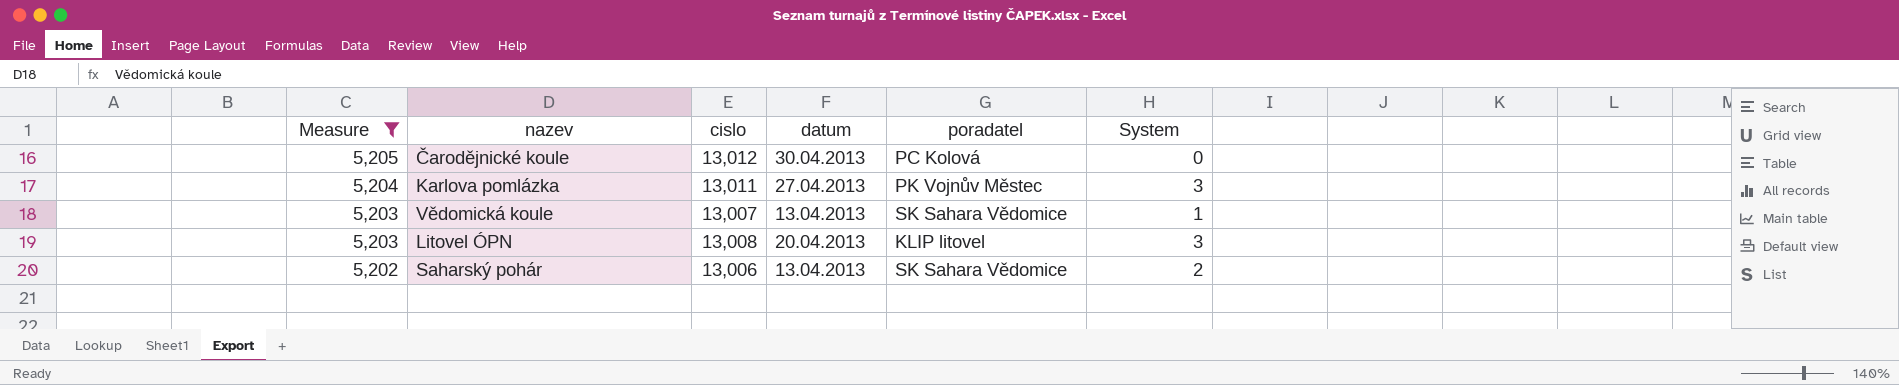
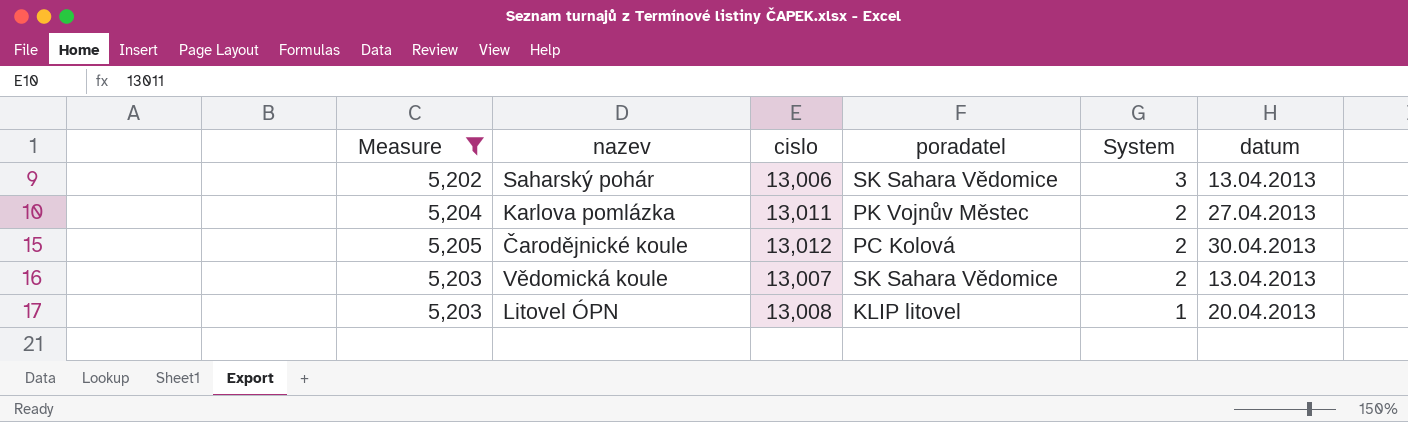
row order: Measure descending -> System descending
column datum | position: 4 -> 6
Saharský pohár | System: 2 -> 3
Karlova pomlázka | System: 3 -> 2
Čarodějnické koule | System: 0 -> 2
Vědomická koule | System: 1 -> 2
Litovel ÓPN | System: 3 -> 1

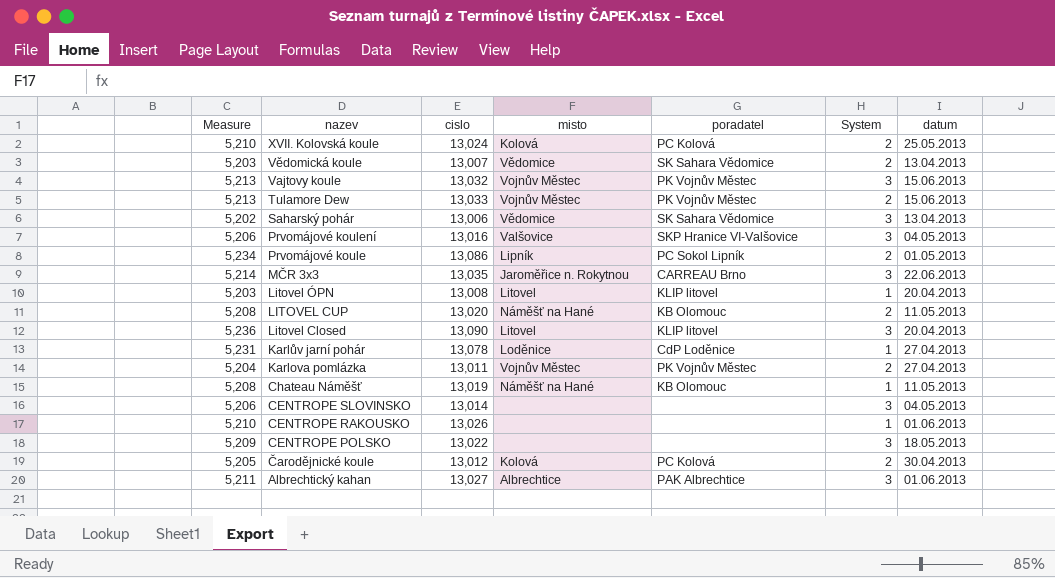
filter: Measure <= 5,205 -> none
row order: System descending -> nazev descending
column misto | position: none -> 4

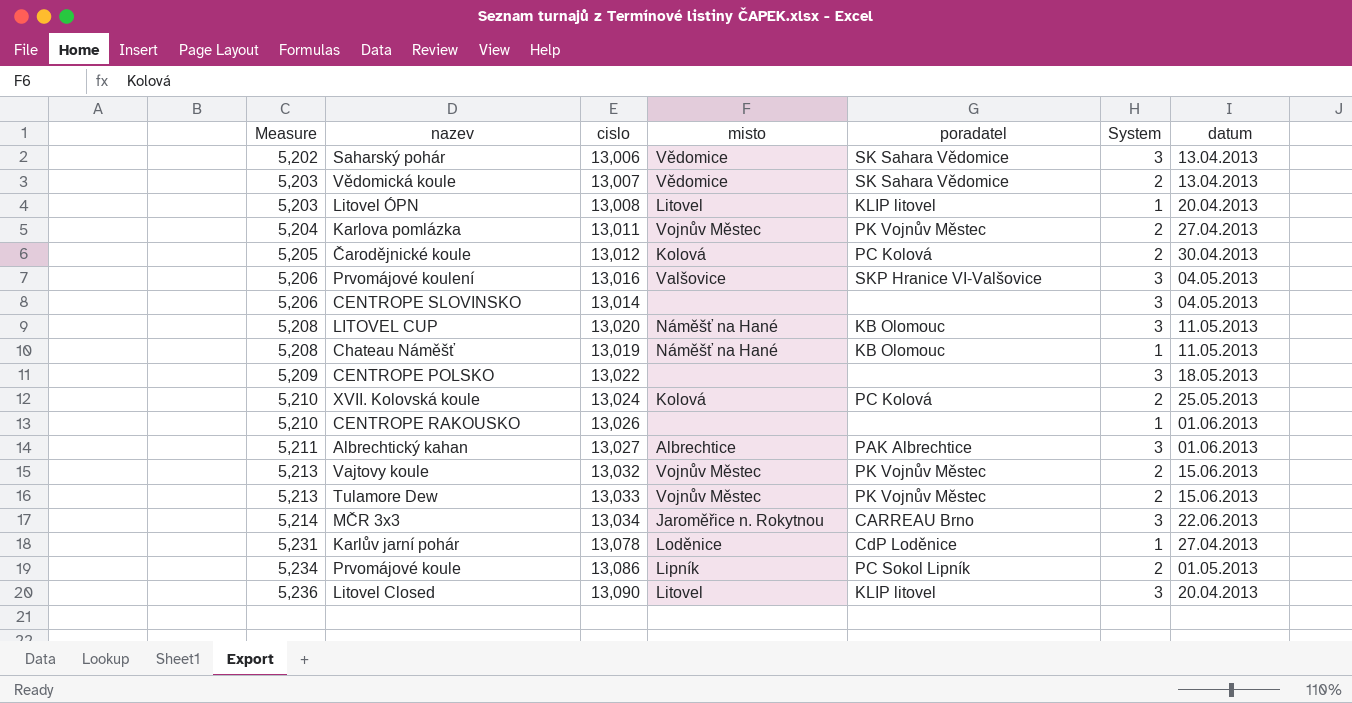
row order: nazev descending -> Measure ascending
LITOVEL CUP | System: 2 -> 3
Vajtovy koule | System: 3 -> 2
MČR 3x3 | cislo: 13,035 -> 13,034

